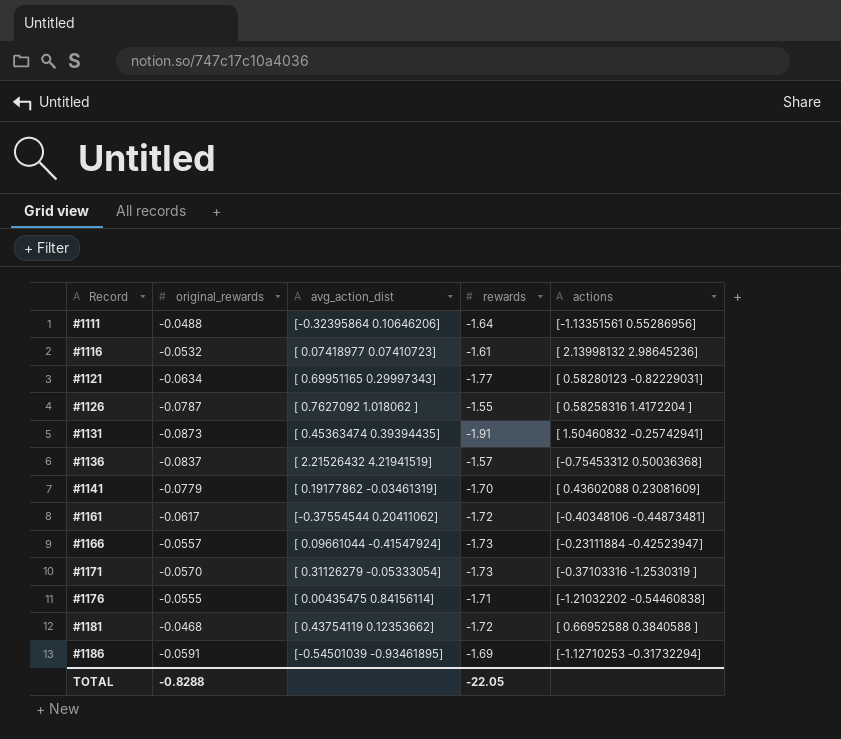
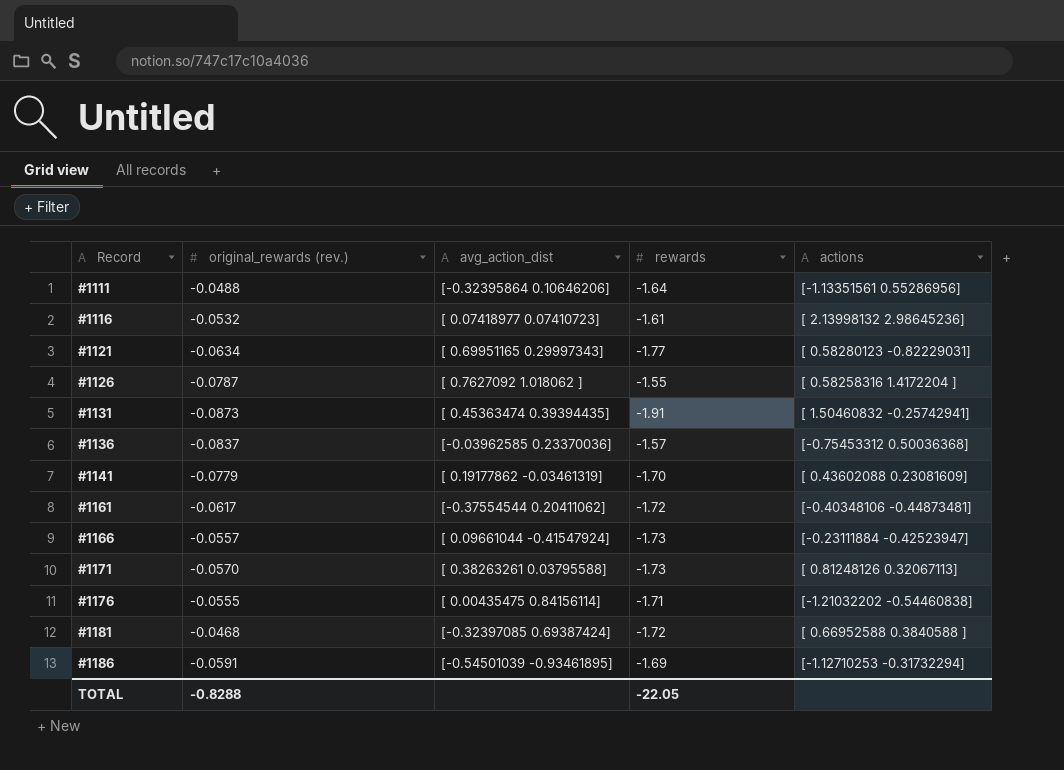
column name: original_rewards -> original_rewards (rev.)
#1136 | avg_action_dist: [ 2.21526432 4.21941519] -> [-0.03962585 0.23370036]
#1171 | avg_action_dist: [ 0.31126279 -0.05333054] -> [ 0.38263261 0.03795588]
#1171 | actions: [-0.37103316 -1.2530319 ] -> [ 0.81248126 0.32067113]
#1181 | avg_action_dist: [ 0.43754119 0.12353662] -> [-0.32397085 0.69387424]

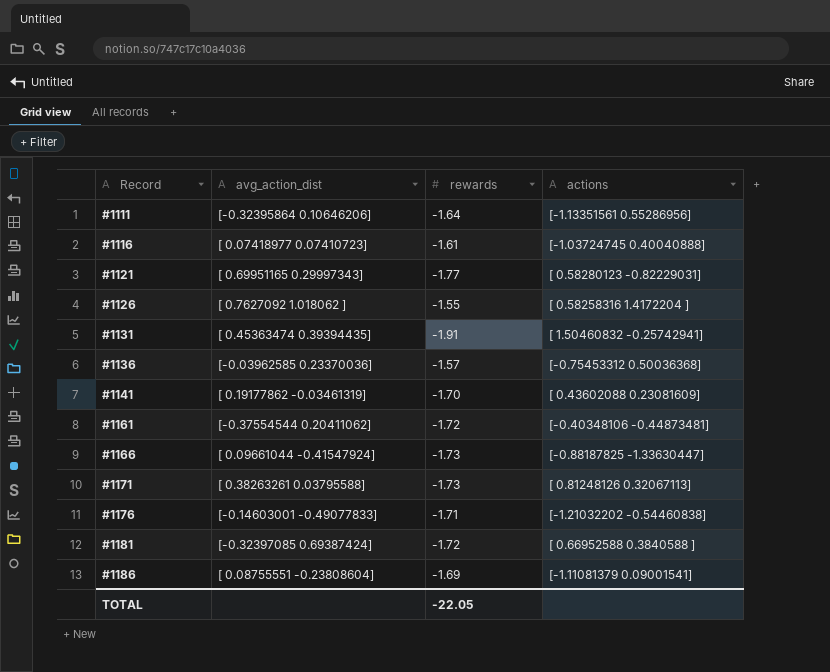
column original_rewards (rev.) | position: 2 -> none
#1116 | actions: [ 2.13998132 2.98645236] -> [-1.03724745 0.40040888]
#1166 | actions: [-0.23111884 -0.42523947] -> [-0.88187825 -1.33630447]
#1176 | avg_action_dist: [ 0.00435475 0.84156114] -> [-0.14603001 -0.49077833]
#1186 | avg_action_dist: [-0.54501039 -0.93461895] -> [ 0.08755551 -0.23808604]
#1186 | actions: [-1.12710253 -0.31732294] -> [-1.11081379 0.09001541]

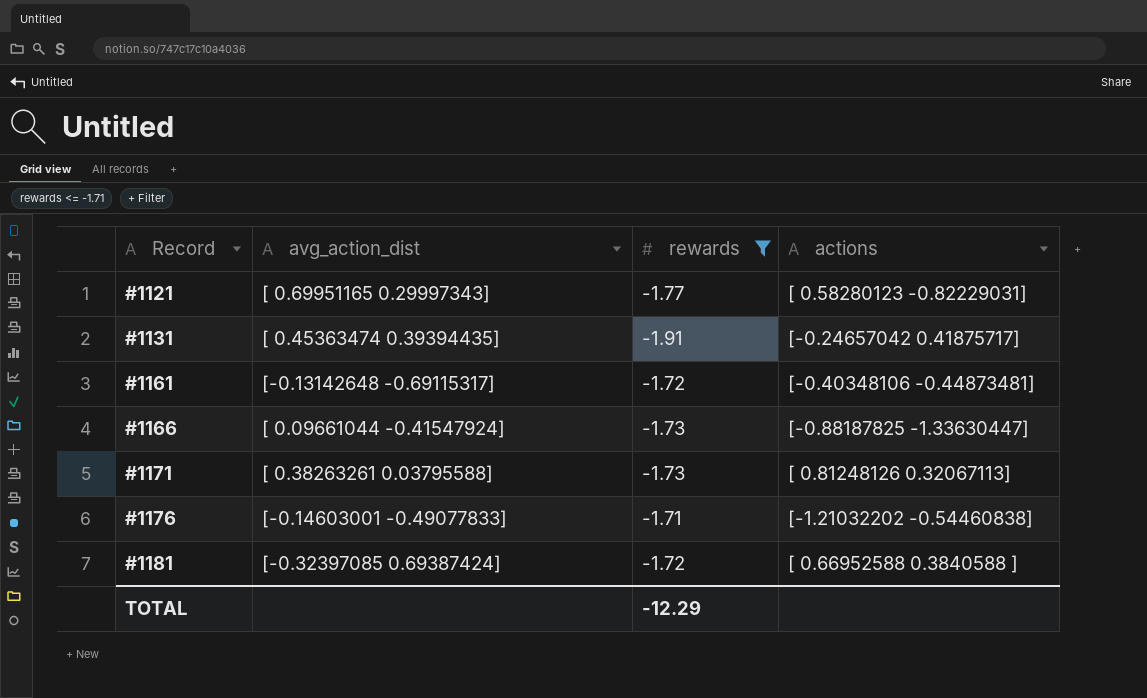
filter: none -> rewards <= -1.71
#1131 | actions: [ 1.50460832 -0.25742941] -> [-0.24657042 0.41875717]
#1161 | avg_action_dist: [-0.37554544 0.20411062] -> [-0.13142648 -0.69115317]
TOTAL | rewards: -22.05 -> -12.29

